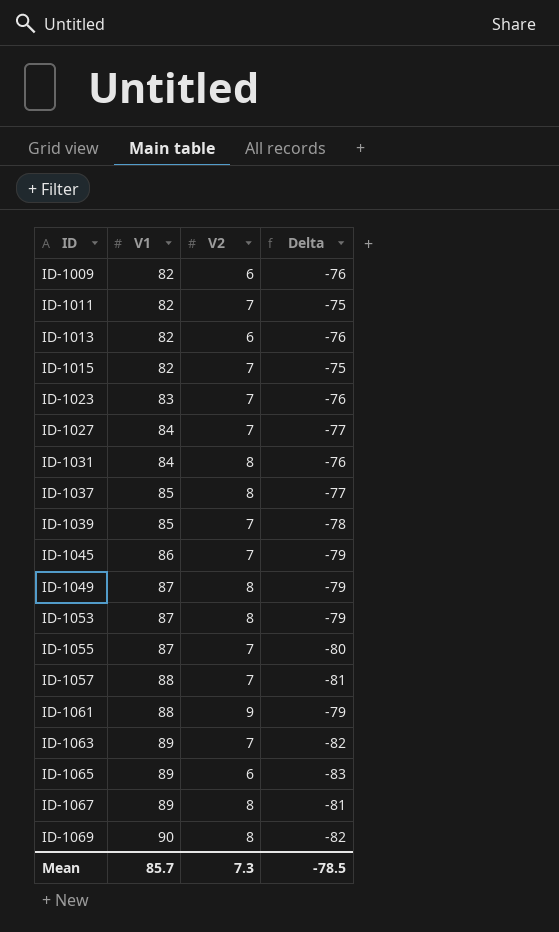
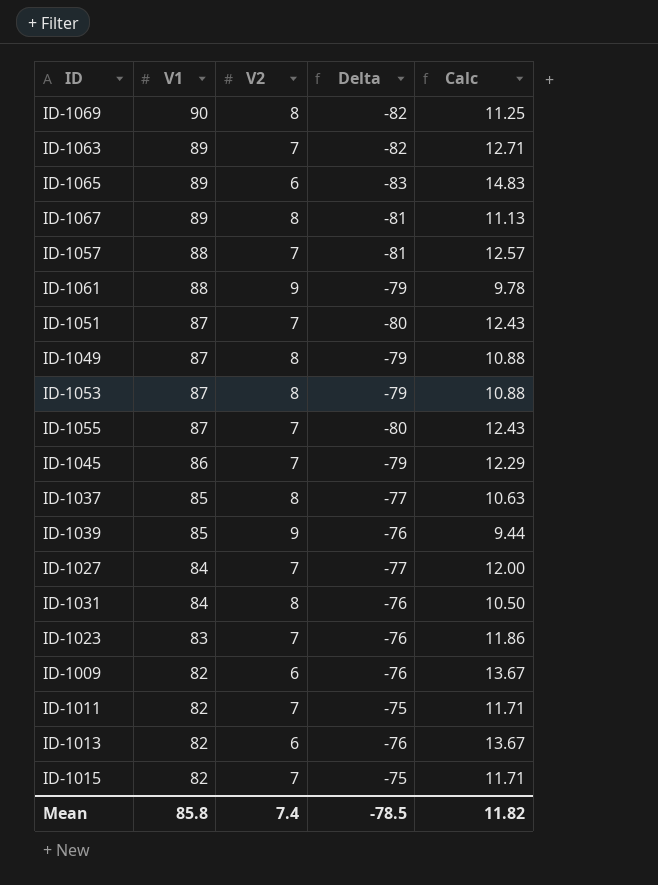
row order: ID ascending -> V1 descending
column Calc | formula: none -> [V1] / [V2]
row ID-1051: none -> 87 | 7 | -80 | 12.43
ID-1039 | V2: 7 -> 9
ID-1039 | Delta: -78 -> -76
Mean | V1: 85.7 -> 85.8
Mean | V2: 7.3 -> 7.4

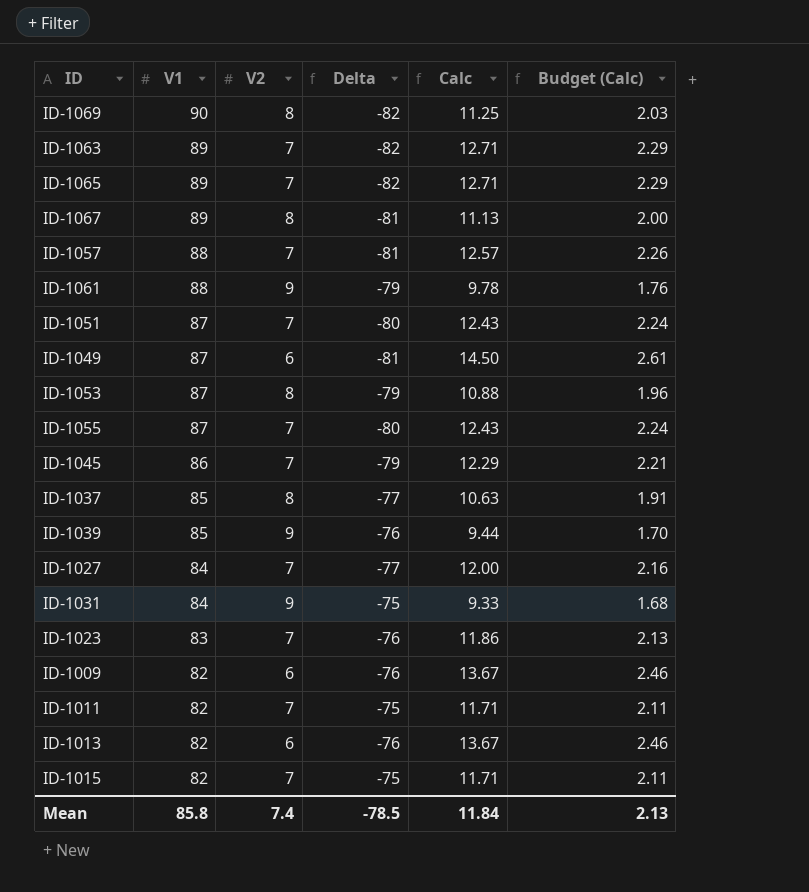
column Budget (Calc) | formula: none -> [Calc] * 0.18
ID-1065 | V2: 6 -> 7
ID-1065 | Delta: -83 -> -82
ID-1065 | Calc: 14.83 -> 12.71
ID-1049 | V2: 8 -> 6
ID-1049 | Delta: -79 -> -81
ID-1049 | Calc: 10.88 -> 14.50
ID-1031 | V2: 8 -> 9
ID-1031 | Delta: -76 -> -75
ID-1031 | Calc: 10.50 -> 9.33
Mean | Calc: 11.82 -> 11.84

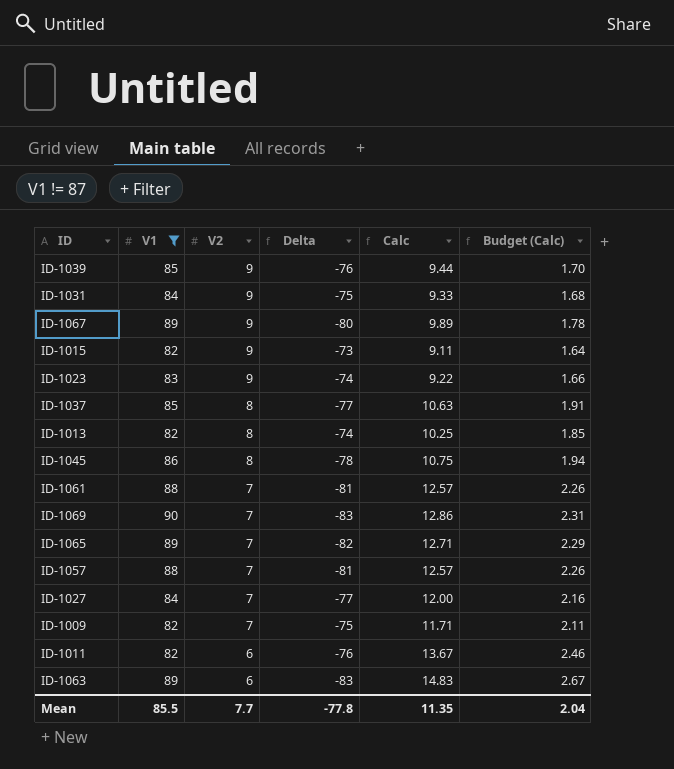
filter: none -> V1 != 87
row order: V1 descending -> V2 descending
ID-1067 | V2: 8 -> 9
ID-1067 | Delta: -81 -> -80
ID-1067 | Calc: 11.13 -> 9.89
ID-1067 | Budget (Calc): 2.00 -> 1.78
ID-1015 | V2: 7 -> 9
ID-1015 | Delta: -75 -> -73
ID-1015 | Calc: 11.71 -> 9.11
ID-1015 | Budget (Calc): 2.11 -> 1.64
ID-1023 | V2: 7 -> 9
ID-1023 | Delta: -76 -> -74
ID-1023 | Calc: 11.86 -> 9.22
ID-1023 | Budget (Calc): 2.13 -> 1.66
ID-1013 | V2: 6 -> 8
ID-1013 | Delta: -76 -> -74
ID-1013 | Calc: 13.67 -> 10.25
ID-1013 | Budget (Calc): 2.46 -> 1.85
ID-1045 | V2: 7 -> 8
ID-1045 | Delta: -79 -> -78
ID-1045 | Calc: 12.29 -> 10.75
ID-1045 | Budget (Calc): 2.21 -> 1.94
ID-1061 | V2: 9 -> 7
ID-1061 | Delta: -79 -> -81
ID-1061 | Calc: 9.78 -> 12.57
ID-1061 | Budget (Calc): 1.76 -> 2.26
ID-1069 | V2: 8 -> 7
ID-1069 | Delta: -82 -> -83
ID-1069 | Calc: 11.25 -> 12.86
ID-1069 | Budget (Calc): 2.03 -> 2.31
ID-1009 | V2: 6 -> 7
ID-1009 | Delta: -76 -> -75
ID-1009 | Calc: 13.67 -> 11.71
ID-1009 | Budget (Calc): 2.46 -> 2.11
ID-1011 | V2: 7 -> 6
ID-1011 | Delta: -75 -> -76
ID-1011 | Calc: 11.71 -> 13.67
ID-1011 | Budget (Calc): 2.11 -> 2.46
ID-1063 | V2: 7 -> 6
ID-1063 | Delta: -82 -> -83
ID-1063 | Calc: 12.71 -> 14.83
ID-1063 | Budget (Calc): 2.29 -> 2.67
Mean | V1: 85.8 -> 85.5
Mean | V2: 7.4 -> 7.7
Mean | Delta: -78.5 -> -77.8
Mean | Calc: 11.84 -> 11.35
Mean | Budget (Calc): 2.13 -> 2.04

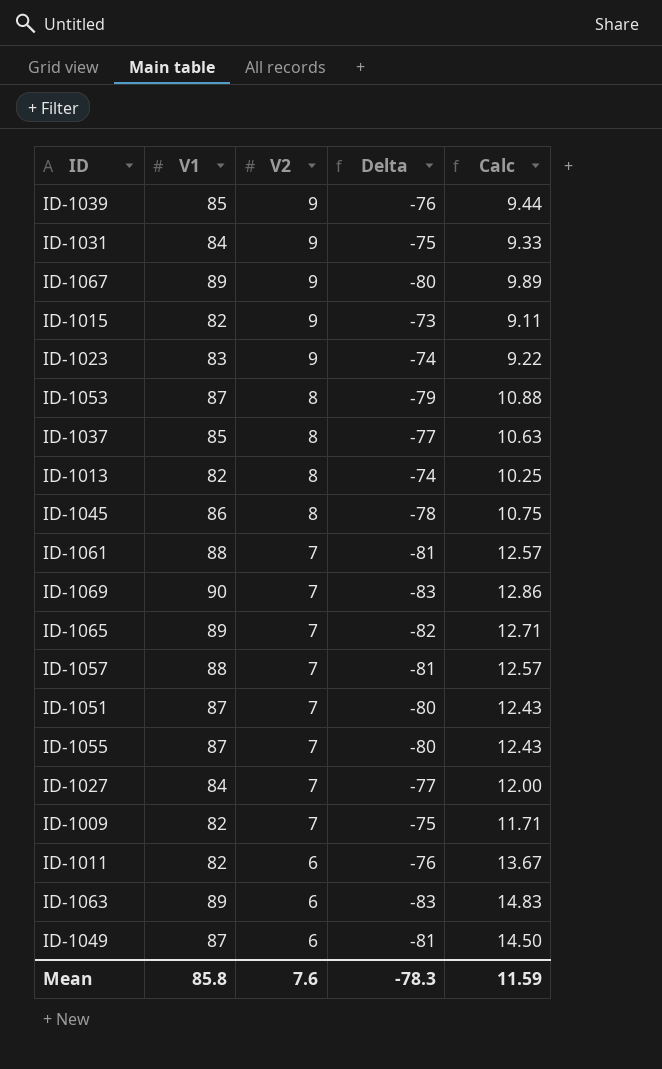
filter: V1 != 87 -> none
column Budget (Calc) | formula: [Calc] * 0.18 -> none
Mean | V1: 85.5 -> 85.8
Mean | V2: 7.7 -> 7.6
Mean | Delta: -77.8 -> -78.3
Mean | Calc: 11.35 -> 11.59

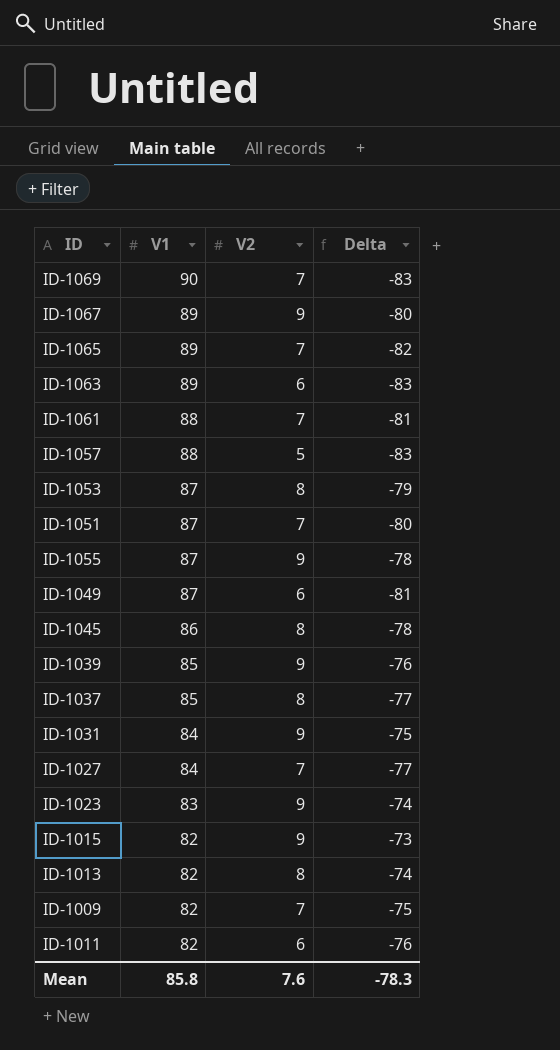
row order: V2 descending -> V1 descending
column Calc | formula: [V1] / [V2] -> none
ID-1057 | V2: 7 -> 5
ID-1057 | Delta: -81 -> -83
ID-1055 | V2: 7 -> 9
ID-1055 | Delta: -80 -> -78

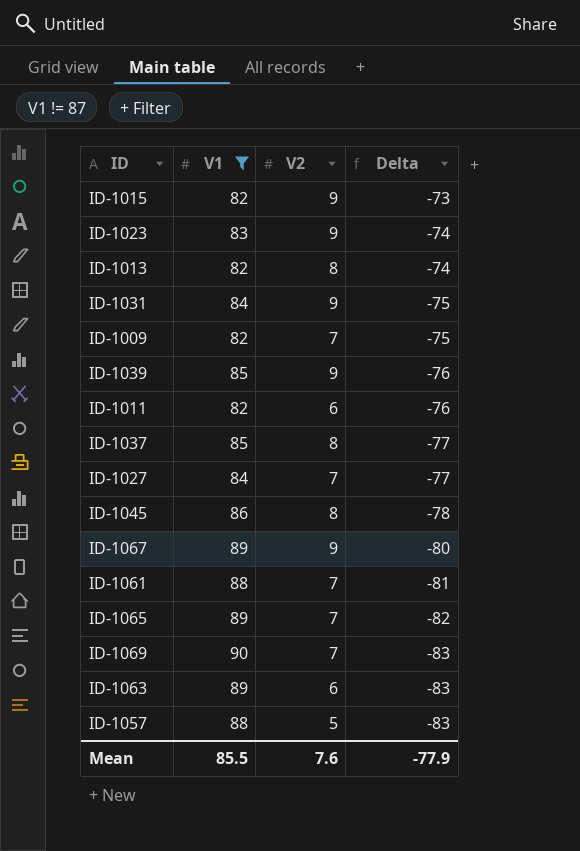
filter: none -> V1 != 87
row order: V1 descending -> Delta descending
Mean | V1: 85.8 -> 85.5
Mean | Delta: -78.3 -> -77.9

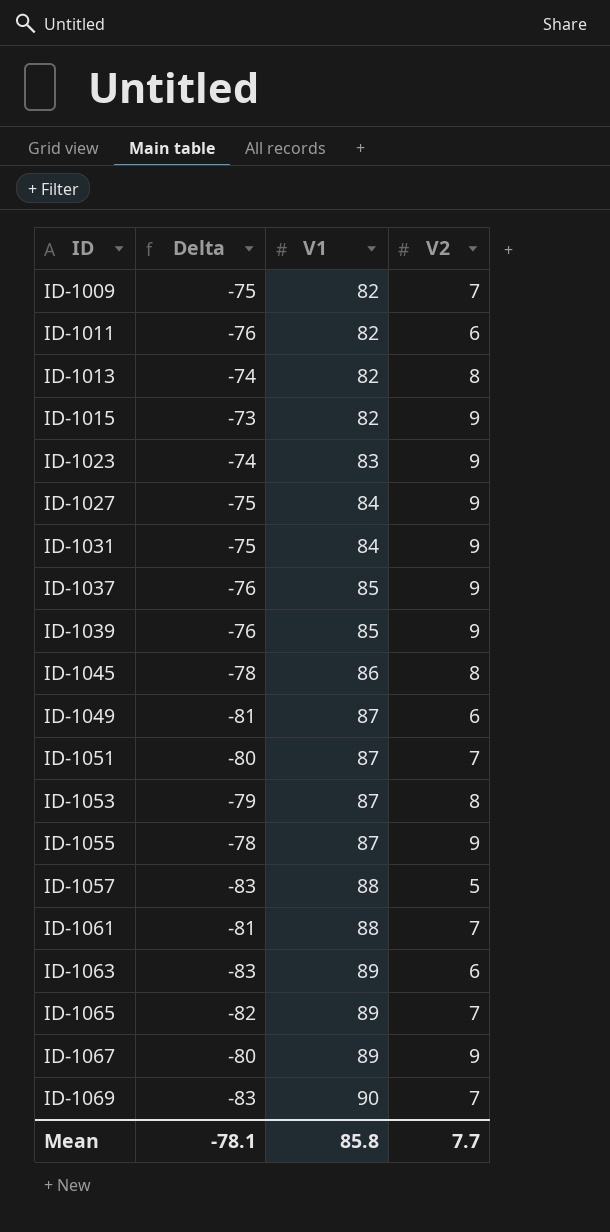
filter: V1 != 87 -> none
row order: Delta descending -> ID ascending
column Delta | position: 4 -> 2
ID-1027 | Delta: -77 -> -75
ID-1027 | V2: 7 -> 9
ID-1037 | Delta: -77 -> -76
ID-1037 | V2: 8 -> 9
Mean | Delta: -77.9 -> -78.1
Mean | V1: 85.5 -> 85.8
Mean | V2: 7.6 -> 7.7

